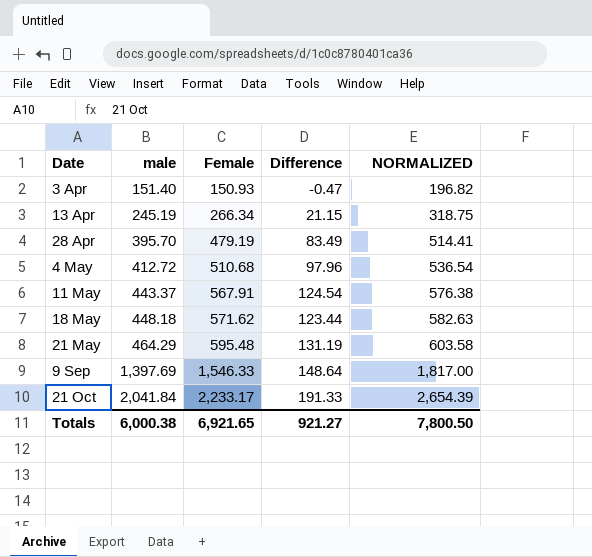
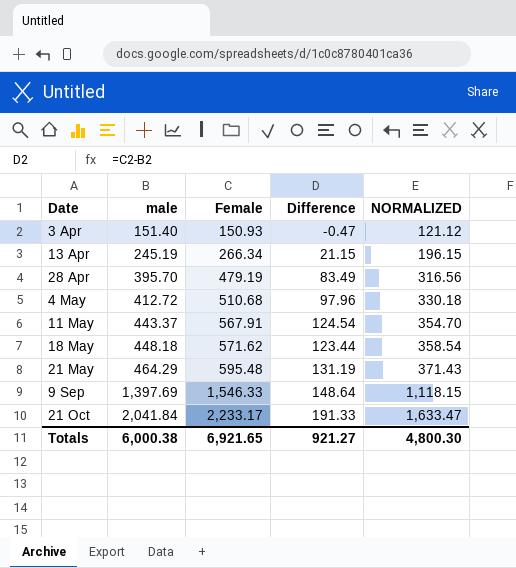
column NORMALIZED | formula: [male] * 1.3 -> [male] * 0.8
Totals | NORMALIZED: 7,800.50 -> 4,800.30

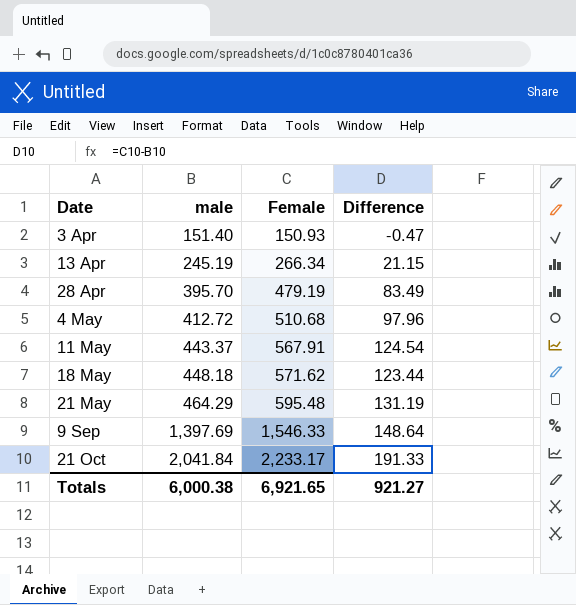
column NORMALIZED | formula: [male] * 0.8 -> none

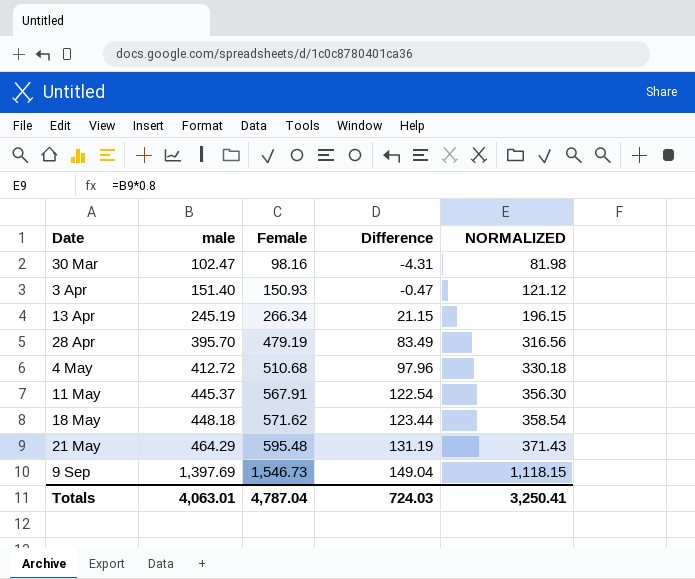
column NORMALIZED | formula: none -> [male] * 0.8
row 21 Oct: 2,041.84 | 2,233.17 | 191.33 -> none
row 30 Mar: none -> 102.47 | 98.16 | -4.31 | 81.98
11 May | male: 443.37 -> 445.37
11 May | Difference: 124.54 -> 122.54
9 Sep | Female: 1,546.33 -> 1,546.73
9 Sep | Difference: 148.64 -> 149.04
Totals | male: 6,000.38 -> 4,063.01
Totals | Female: 6,921.65 -> 4,787.04
Totals | Difference: 921.27 -> 724.03

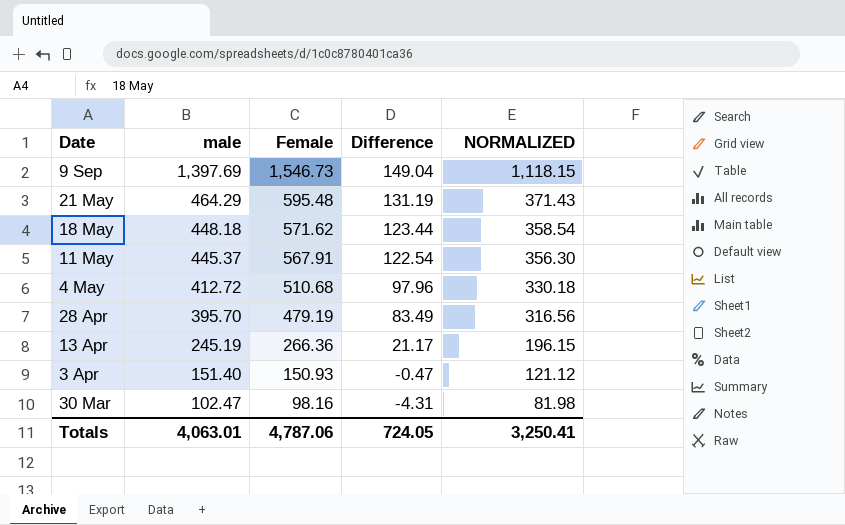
row order: Date ascending -> Date descending
13 Apr | Female: 266.34 -> 266.36
13 Apr | Difference: 21.15 -> 21.17
Totals | Female: 4,787.04 -> 4,787.06
Totals | Difference: 724.03 -> 724.05

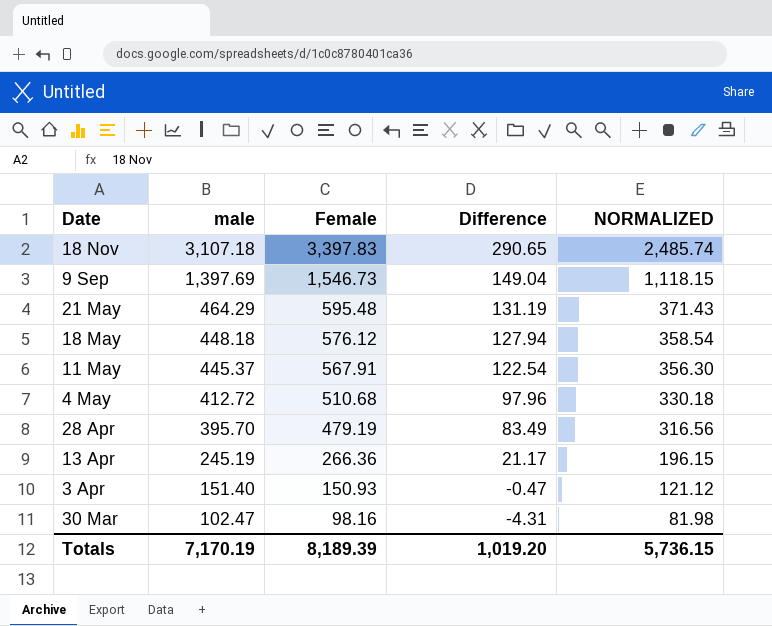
row 18 Nov: none -> 3,107.18 | 3,397.83 | 290.65 | 2,485.74
18 May | Female: 571.62 -> 576.12
18 May | Difference: 123.44 -> 127.94
Totals | male: 4,063.01 -> 7,170.19
Totals | Female: 4,787.06 -> 8,189.39
Totals | Difference: 724.05 -> 1,019.20
Totals | NORMALIZED: 3,250.41 -> 5,736.15

